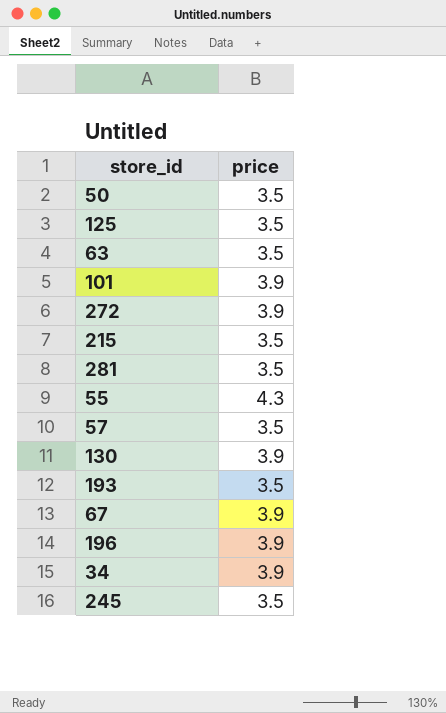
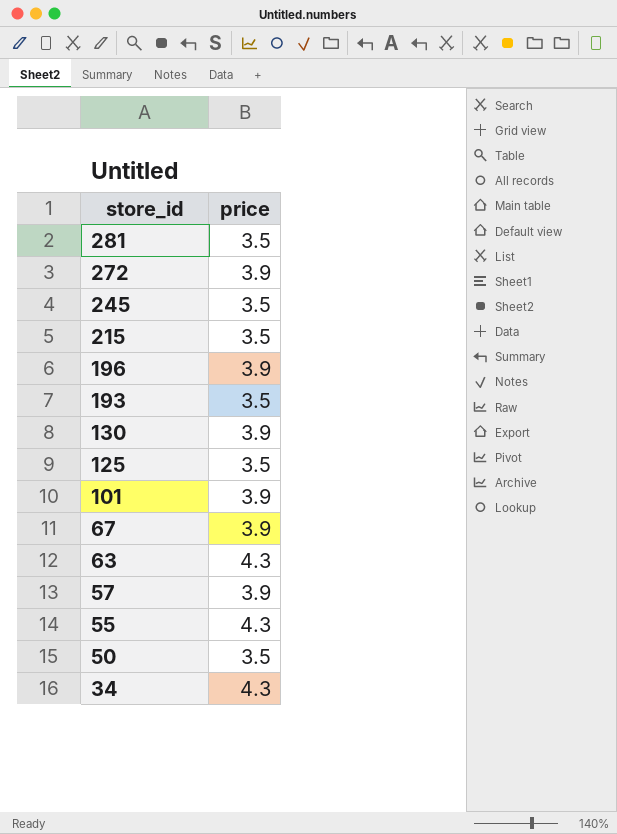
row order: none -> store_id descending
63 | price: 3.5 -> 4.3
57 | price: 3.5 -> 3.9
34 | price: 3.9 -> 4.3

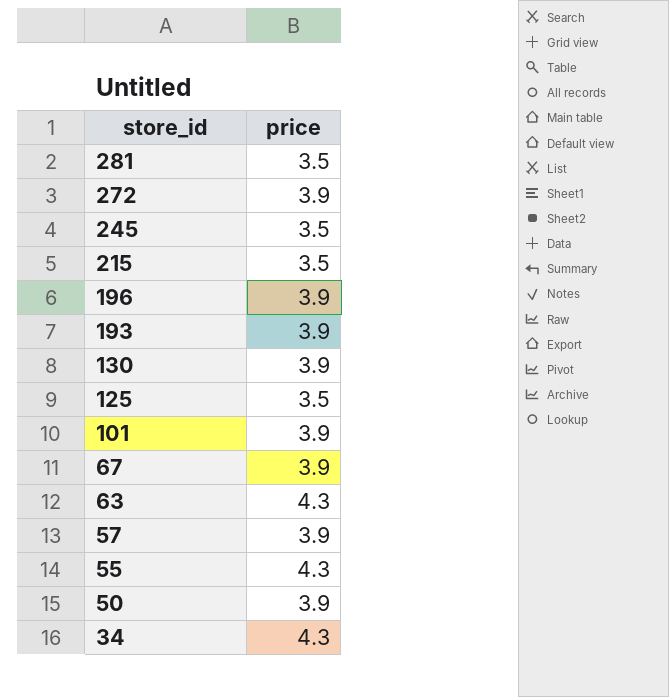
193 | price: 3.5 -> 3.9
50 | price: 3.5 -> 3.9

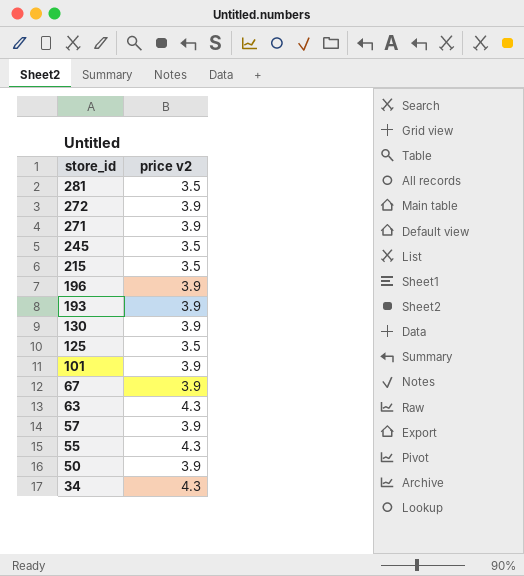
column name: price -> price v2
row 271: none -> 3.9

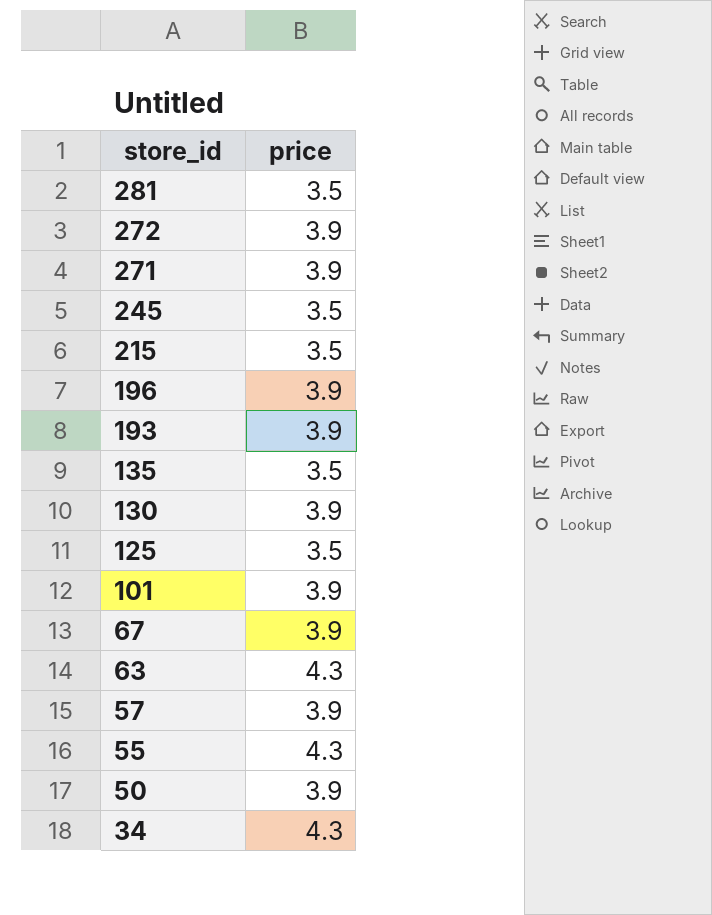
column name: price v2 -> price
row 135: none -> 3.5

